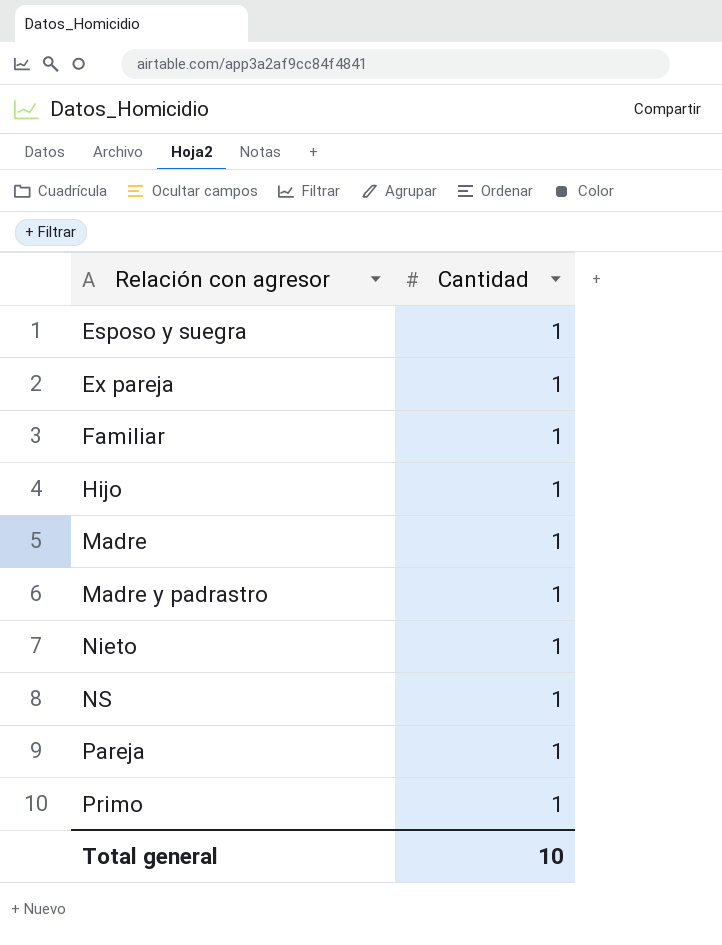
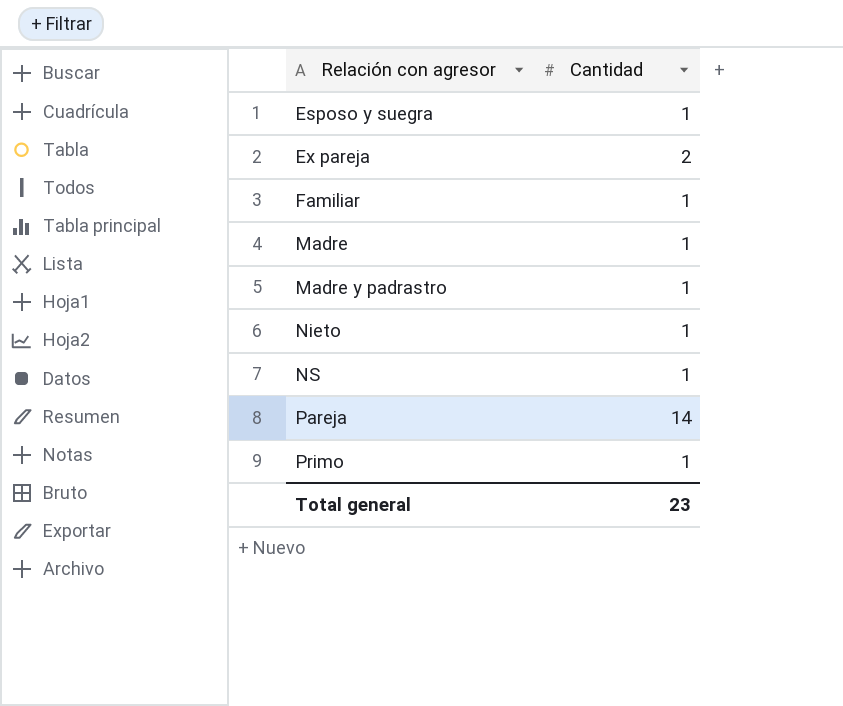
row Hijo: 1 -> none
Ex pareja | Cantidad: 1 -> 2
Pareja | Cantidad: 1 -> 14
Total general | Cantidad: 10 -> 23

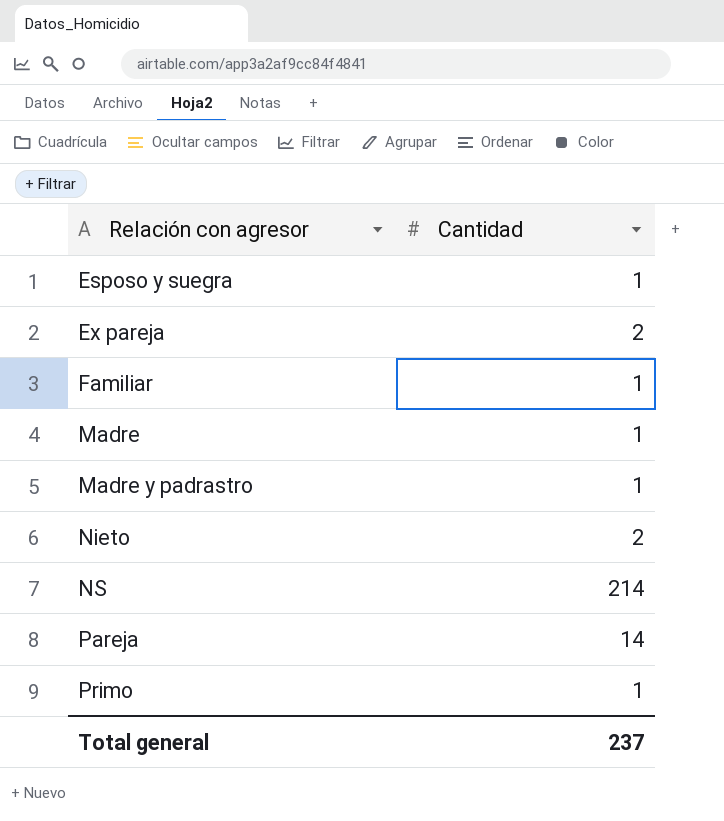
Nieto | Cantidad: 1 -> 2
NS | Cantidad: 1 -> 214
Total general | Cantidad: 23 -> 237

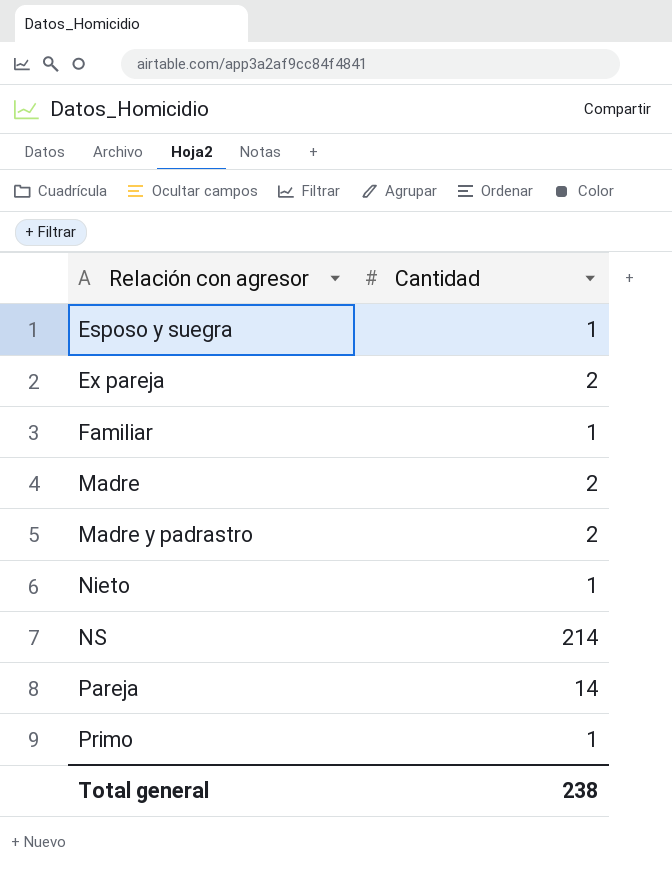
Madre | Cantidad: 1 -> 2
Madre y padrastro | Cantidad: 1 -> 2
Nieto | Cantidad: 2 -> 1
Total general | Cantidad: 237 -> 238

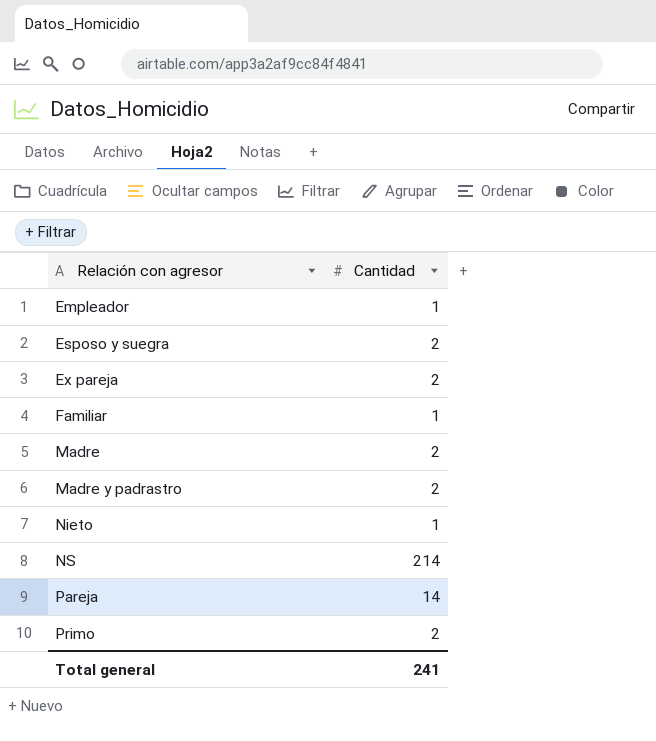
row Empleador: none -> 1
Esposo y suegra | Cantidad: 1 -> 2
Primo | Cantidad: 1 -> 2
Total general | Cantidad: 238 -> 241

